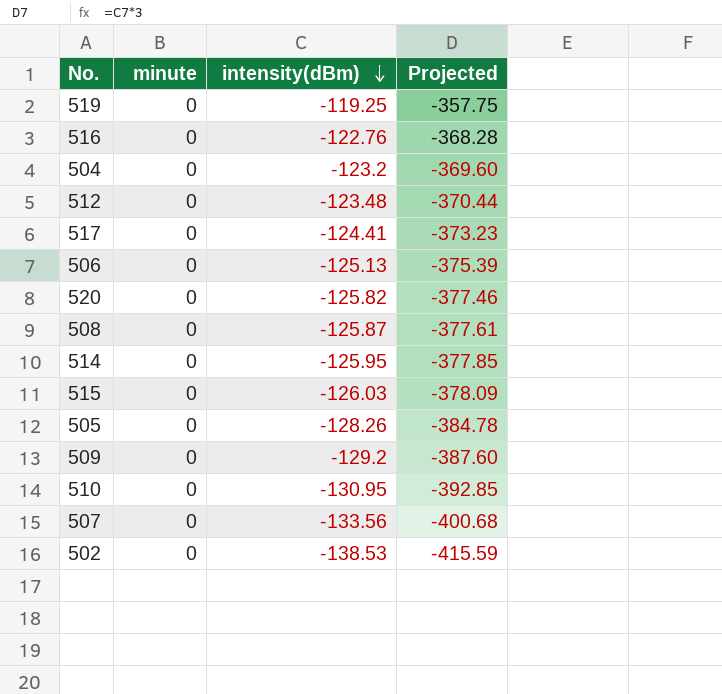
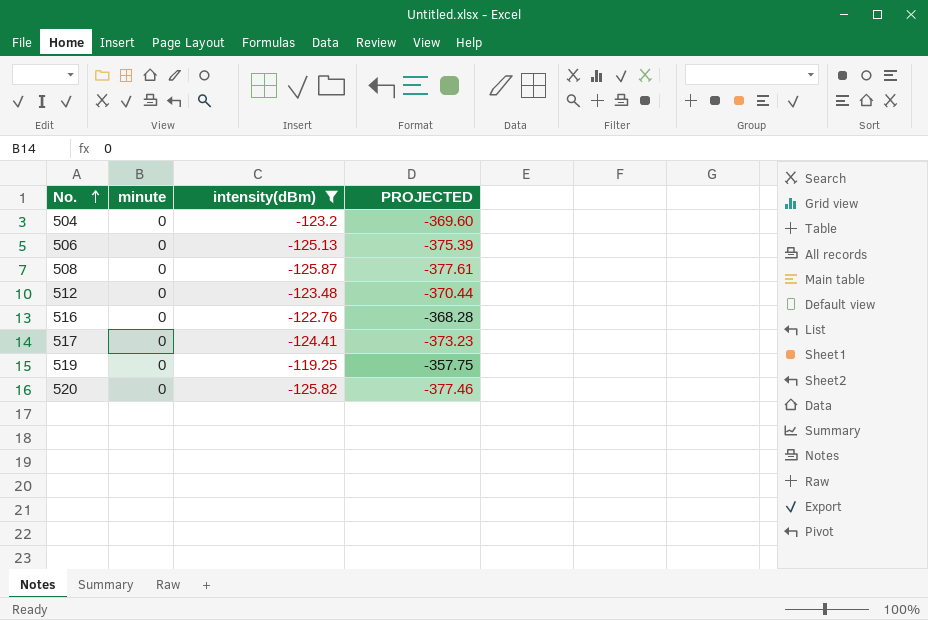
filter: none -> intensity(dBm) >= -125.87
row order: intensity(dBm) descending -> No. ascending
column name: Projected -> PROJECTED

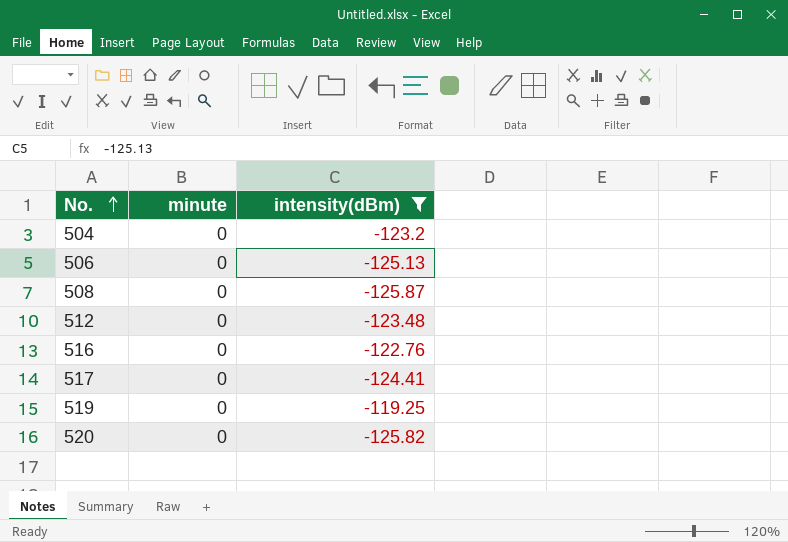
column PROJECTED | formula: [intensity(dBm)] * 3 -> none

